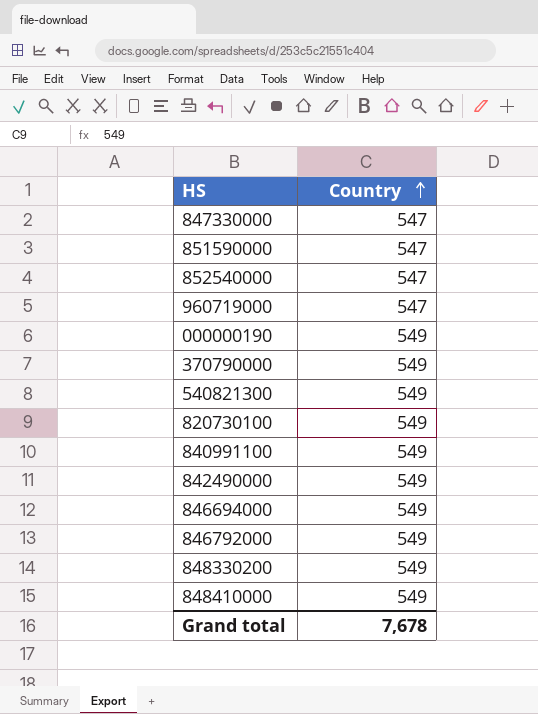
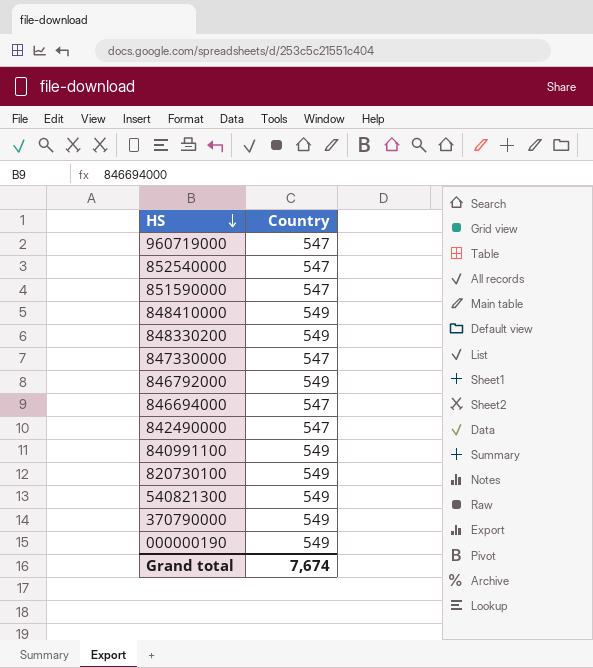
row order: Country ascending -> HS descending
846694000 | Country: 549 -> 547
842490000 | Country: 549 -> 547
Grand total | Country: 7,678 -> 7,674

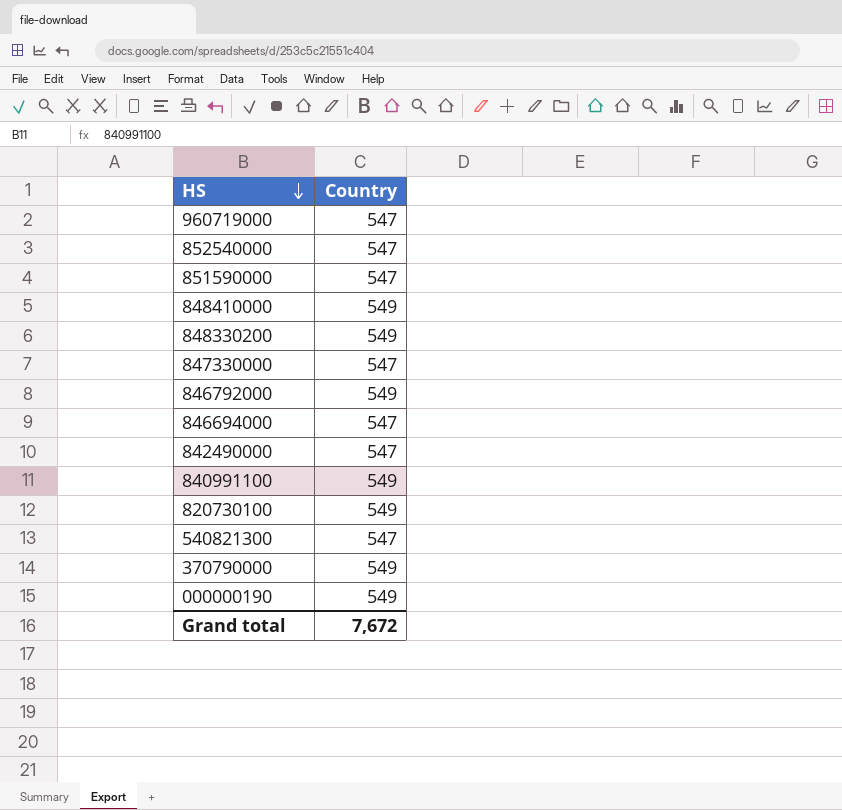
540821300 | Country: 549 -> 547
Grand total | Country: 7,674 -> 7,672

